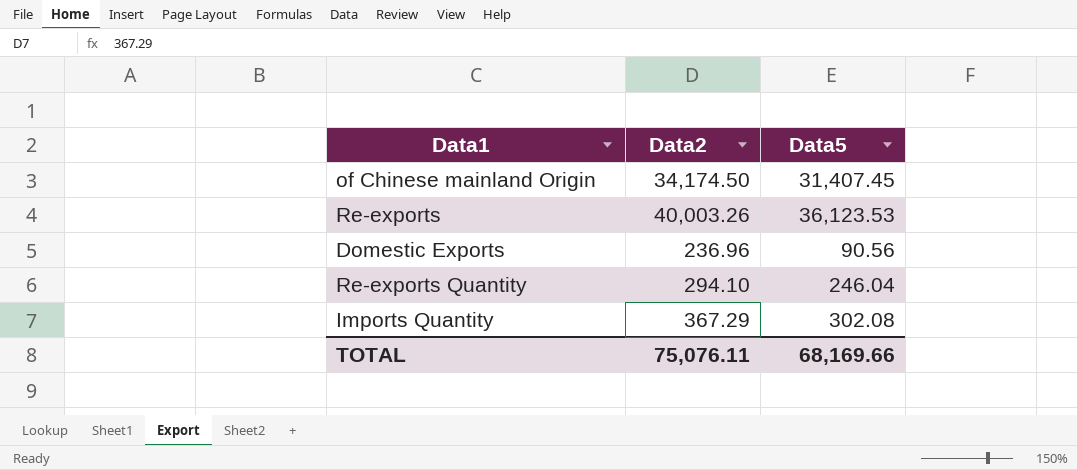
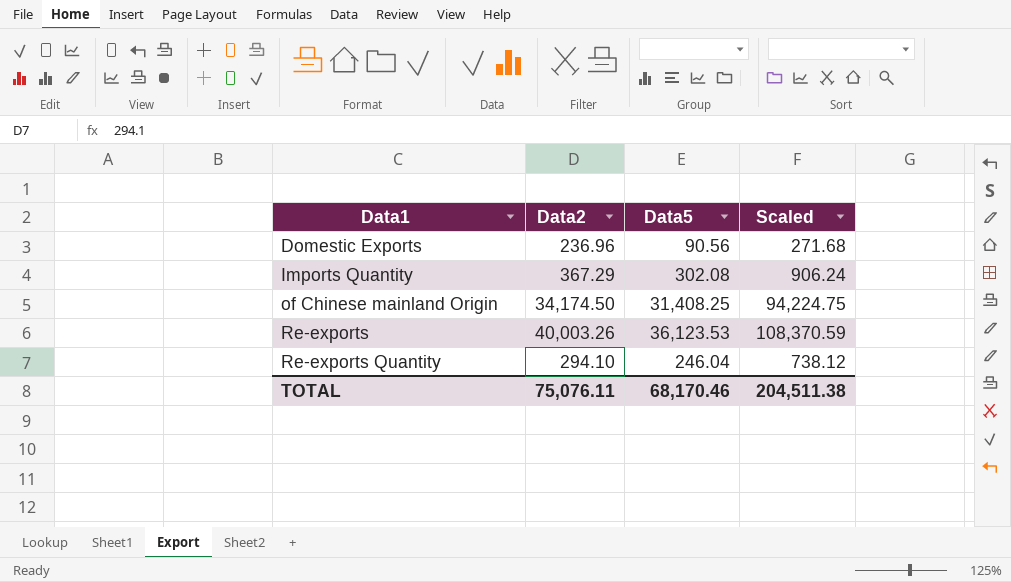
row order: none -> Data1 ascending
column Scaled | formula: none -> [Data5] * 3
of Chinese mainland Origin | Data5: 31,407.45 -> 31,408.25
TOTAL | Data5: 68,169.66 -> 68,170.46

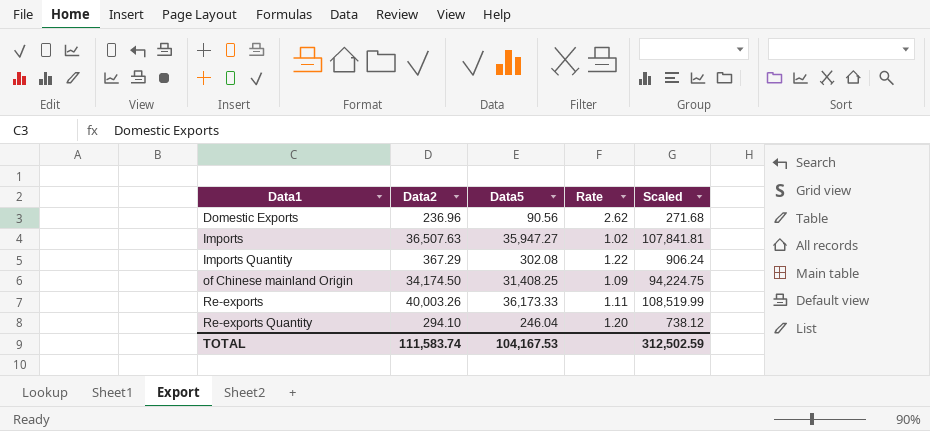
column Rate | formula: none -> [Data2] / [Data5]
row Imports: none -> 36,507.63 | 35,947.27 | 1.02 | 107,841.81
Re-exports | Data5: 36,123.53 -> 36,173.33
Re-exports | Scaled: 108,370.59 -> 108,519.99
TOTAL | Data2: 75,076.11 -> 111,583.74
TOTAL | Data5: 68,170.46 -> 104,167.53
TOTAL | Scaled: 204,511.38 -> 312,502.59

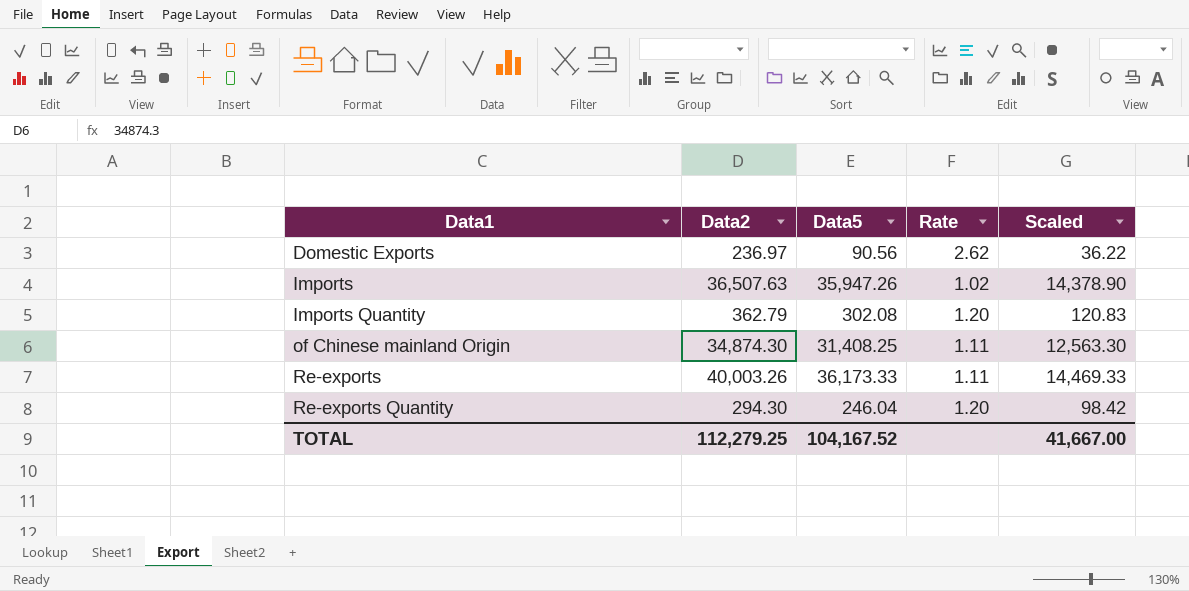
column Scaled | formula: [Data5] * 3 -> [Data5] * 0.4
Domestic Exports | Data2: 236.96 -> 236.97
Imports | Data5: 35,947.27 -> 35,947.26
Imports Quantity | Data2: 367.29 -> 362.79
Imports Quantity | Rate: 1.22 -> 1.20
of Chinese mainland Origin | Data2: 34,174.50 -> 34,874.30
of Chinese mainland Origin | Rate: 1.09 -> 1.11
Re-exports Quantity | Data2: 294.10 -> 294.30
TOTAL | Data2: 111,583.74 -> 112,279.25
TOTAL | Data5: 104,167.53 -> 104,167.52
TOTAL | Scaled: 312,502.59 -> 41,667.00

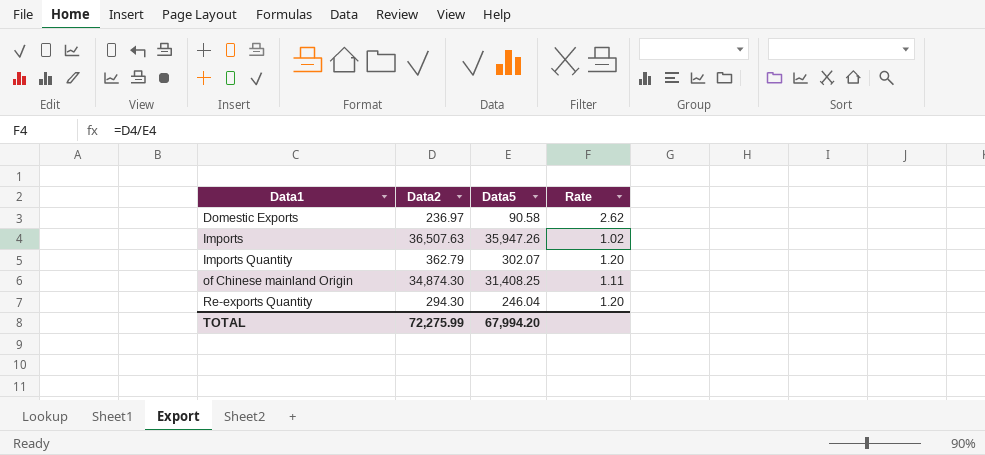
column Scaled | formula: [Data5] * 0.4 -> none
row Re-exports: 40,003.26 | 36,173.33 | 1.11 | 14,469.33 -> none
Domestic Exports | Data5: 90.56 -> 90.58
Imports Quantity | Data5: 302.08 -> 302.07
TOTAL | Data2: 112,279.25 -> 72,275.99
TOTAL | Data5: 104,167.52 -> 67,994.20

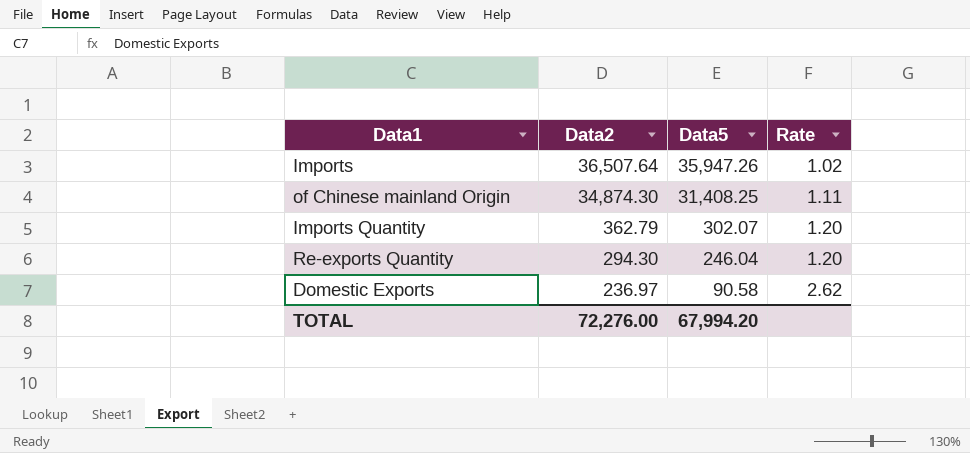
row order: Data1 ascending -> Data2 descending
Imports | Data2: 36,507.63 -> 36,507.64
TOTAL | Data2: 72,275.99 -> 72,276.00

